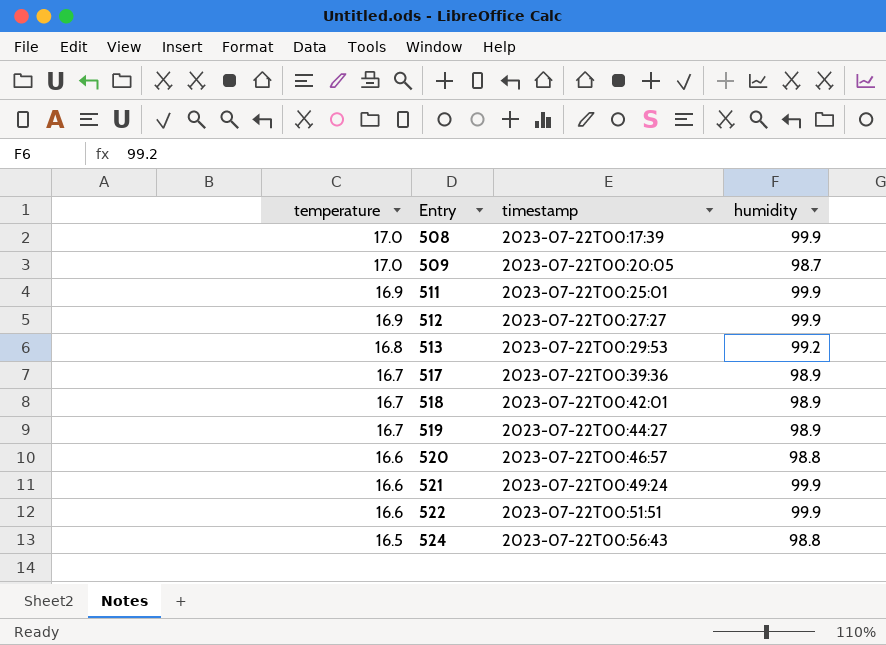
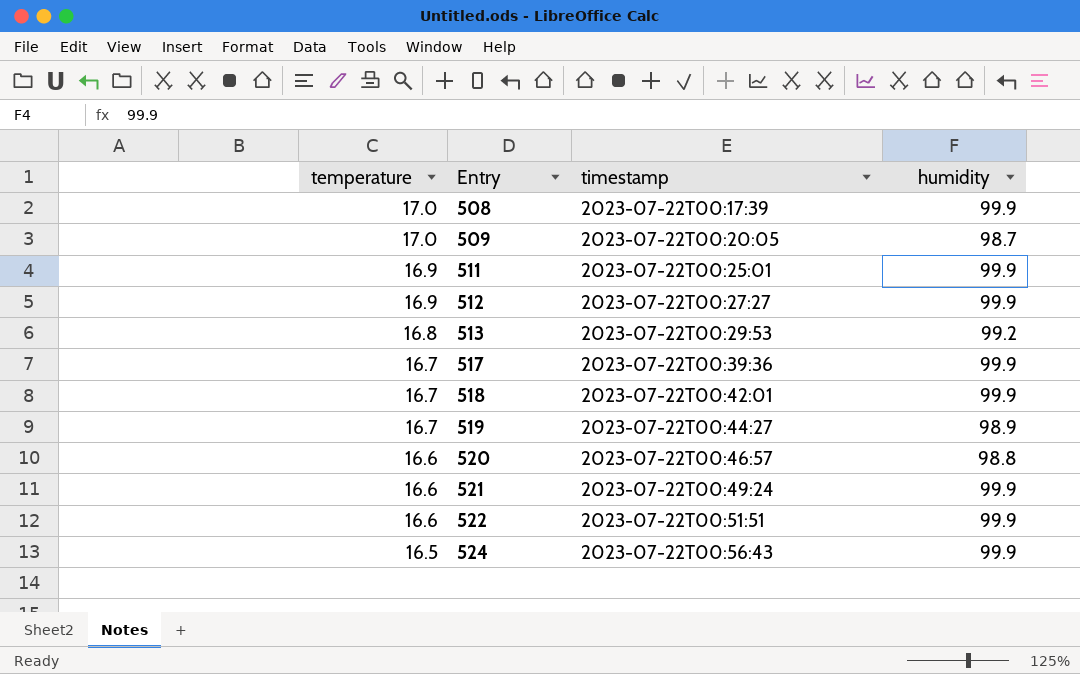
517 | humidity: 98.9 -> 99.9
518 | humidity: 98.9 -> 99.9
524 | humidity: 98.8 -> 99.9

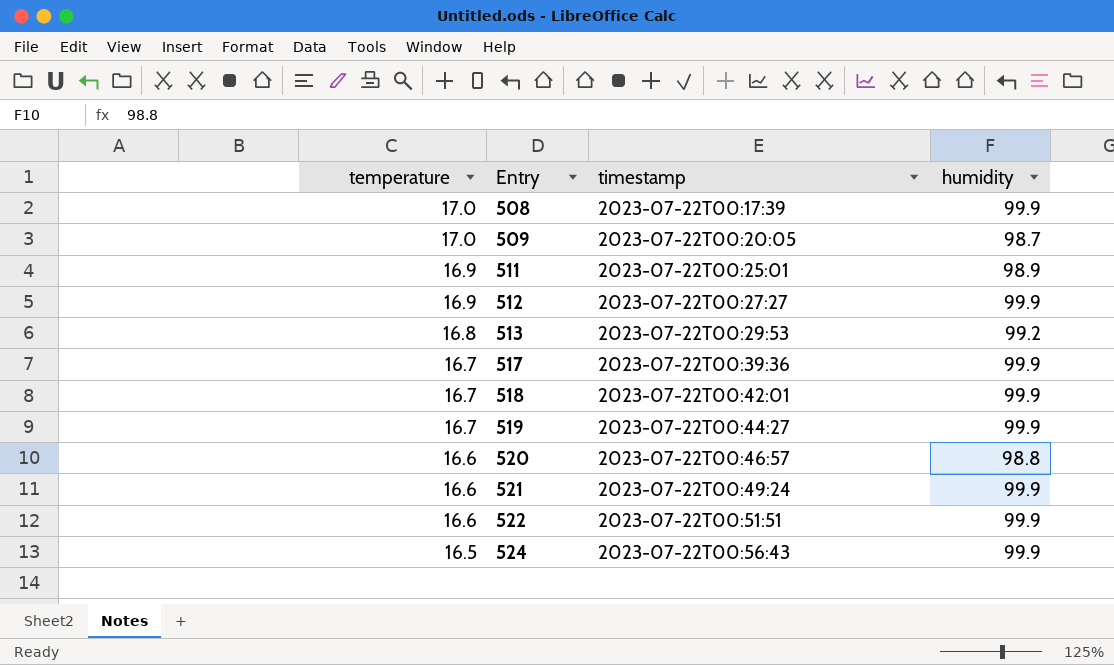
511 | humidity: 99.9 -> 98.9
519 | humidity: 98.9 -> 99.9

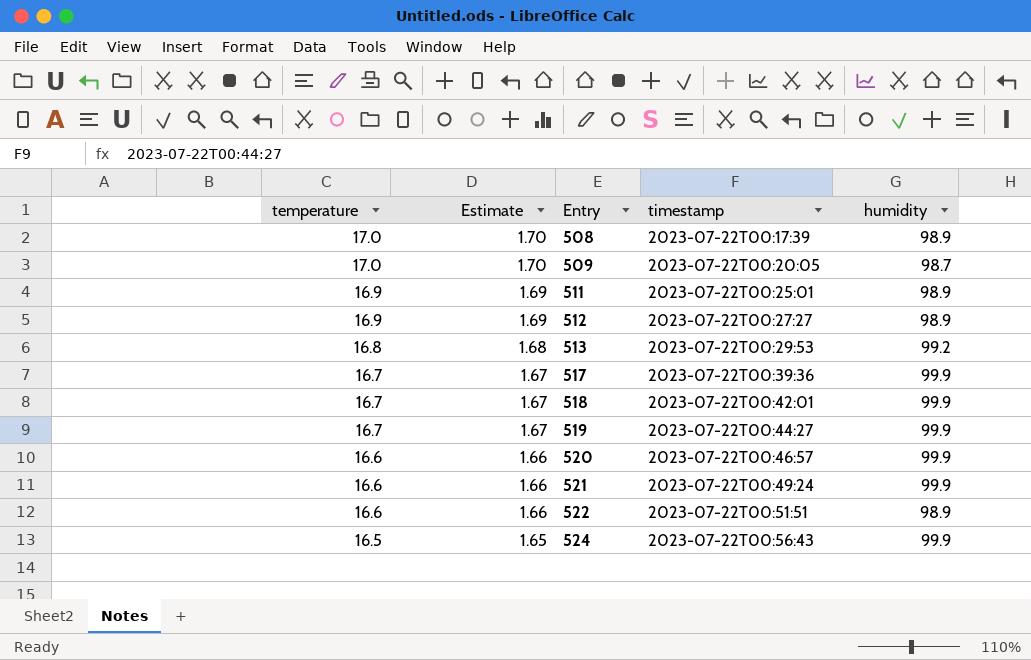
column Estimate | formula: none -> [temperature] * 0.1
508 | humidity: 99.9 -> 98.9
512 | humidity: 99.9 -> 98.9
520 | humidity: 98.8 -> 99.9
522 | humidity: 99.9 -> 98.9

